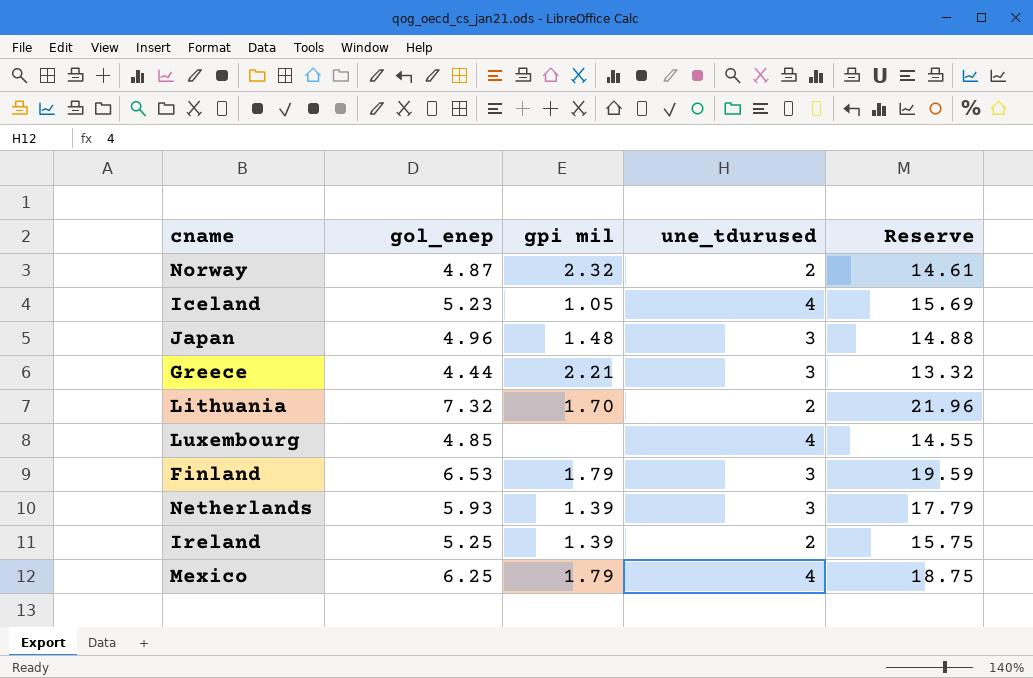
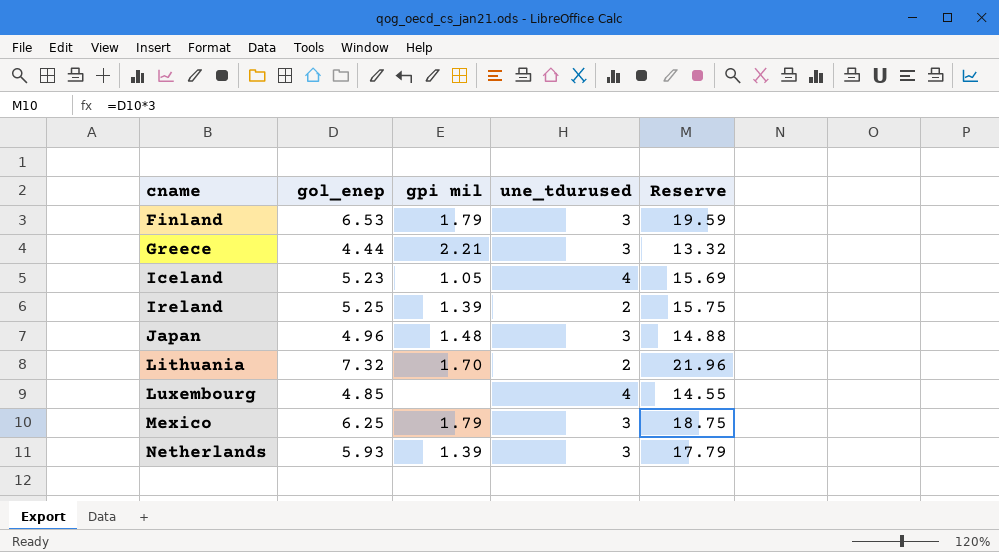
row order: none -> cname ascending
row Norway: 4.87 | 2.32 | 2 | 14.61 -> none
Mexico | une_tdurused: 4 -> 3

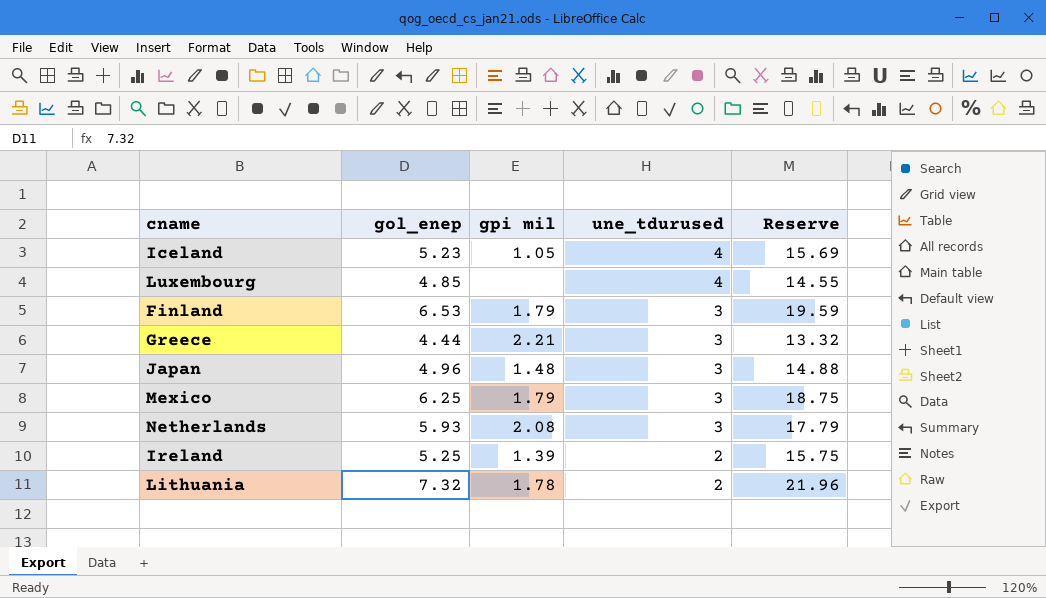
row order: cname ascending -> une_tdurused descending
Netherlands | gpi mil: 1.39 -> 2.08
Lithuania | gpi mil: 1.70 -> 1.78

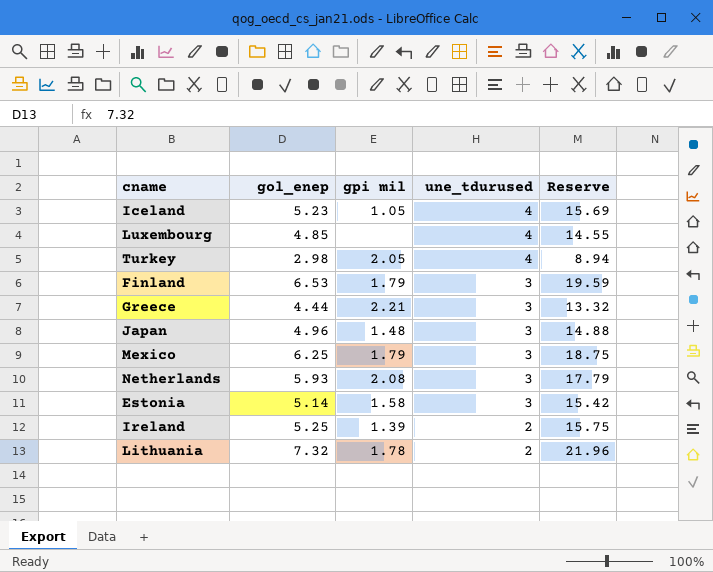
row Turkey: none -> 2.98 | 2.05 | 4 | 8.94
row Estonia: none -> 5.14 | 1.58 | 3 | 15.42

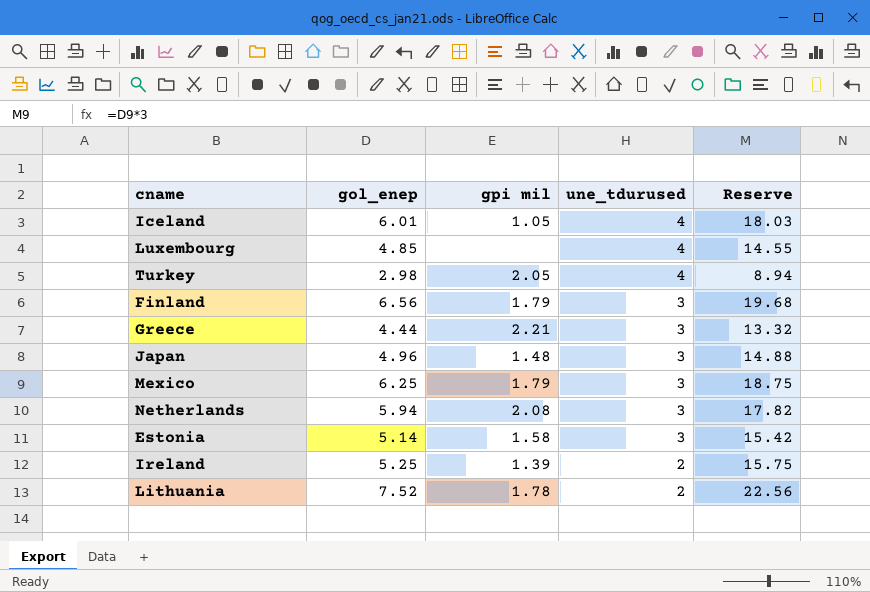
Iceland | gol_enep: 5.23 -> 6.01
Iceland | Reserve: 15.69 -> 18.03
Finland | gol_enep: 6.53 -> 6.56
Finland | Reserve: 19.59 -> 19.68
Netherlands | gol_enep: 5.93 -> 5.94
Netherlands | Reserve: 17.79 -> 17.82
Lithuania | gol_enep: 7.32 -> 7.52
Lithuania | Reserve: 21.96 -> 22.56

